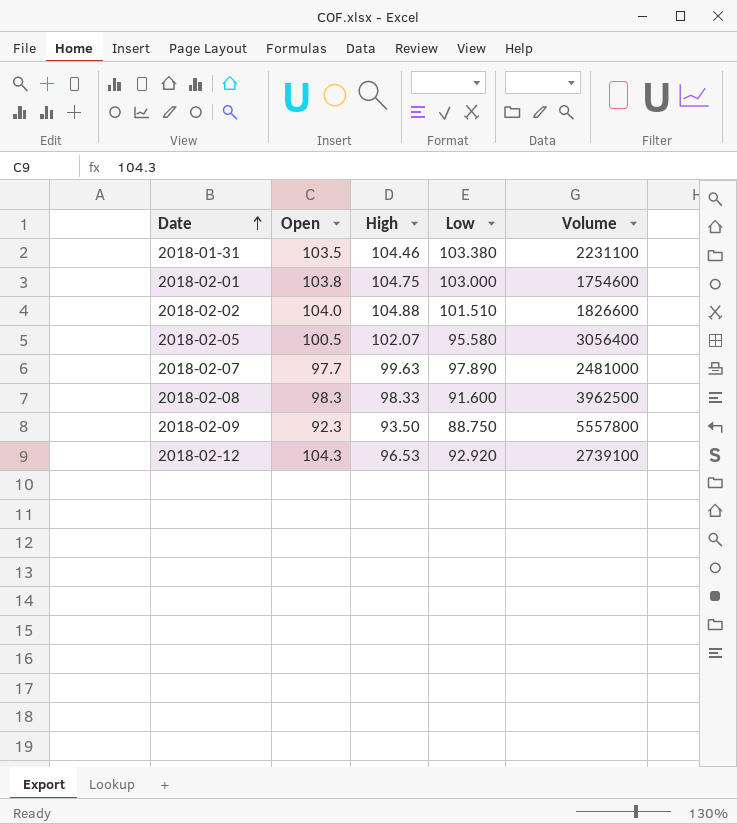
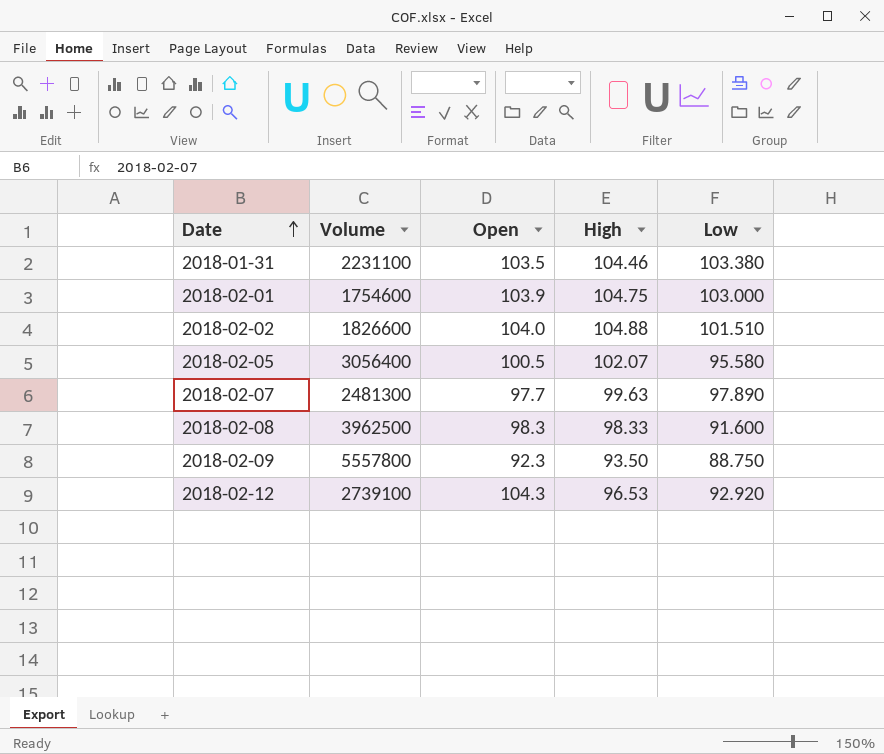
column Volume | position: 5 -> 2
2018-02-01 | Open: 103.8 -> 103.9
2018-02-07 | Volume: 2481000 -> 2481300

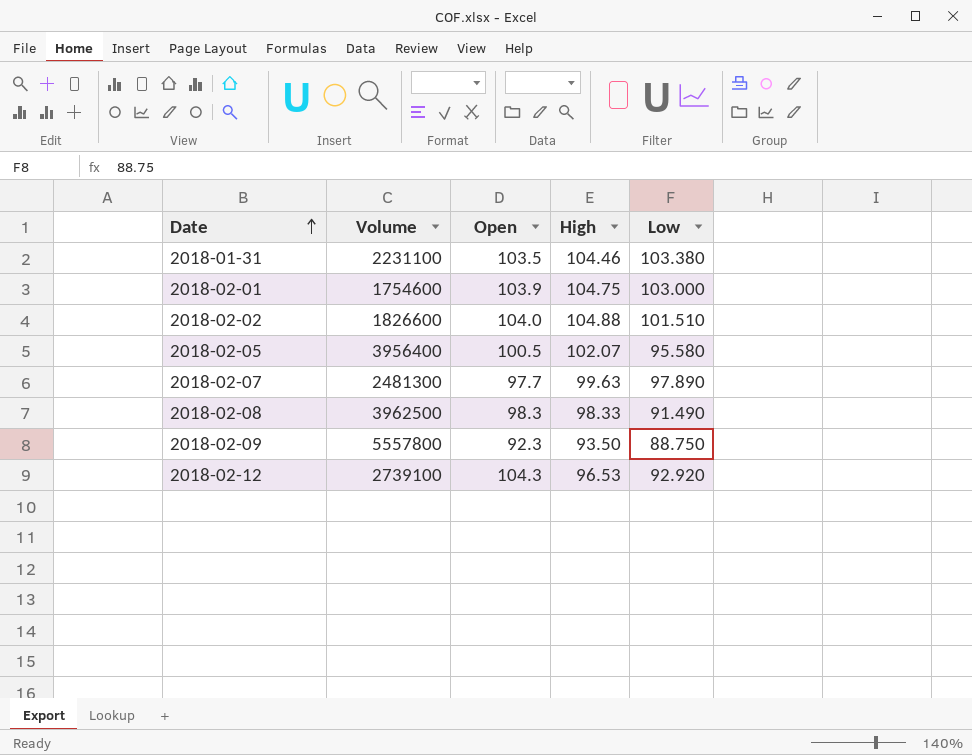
2018-02-05 | Volume: 3056400 -> 3956400
2018-02-08 | Low: 91.600 -> 91.490

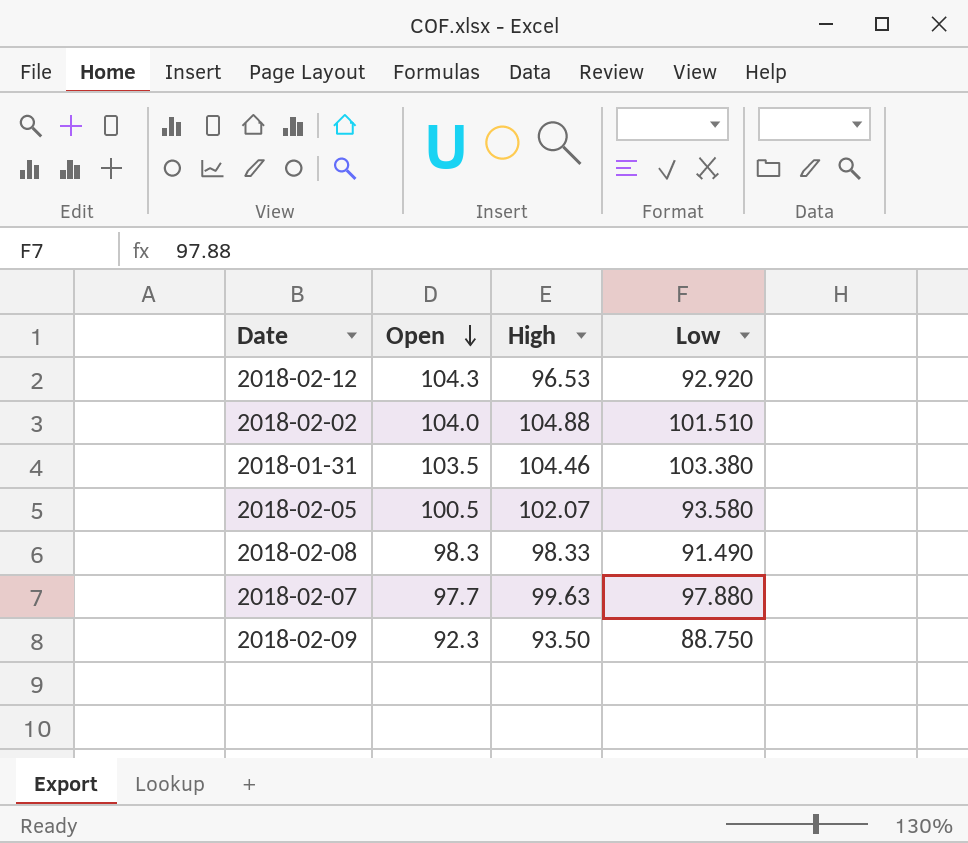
row order: Date ascending -> Open descending
column Volume | position: 2 -> none
row 2018-02-01: 1754600 | 103.9 | 104.75 | 103.000 -> none
2018-02-05 | Low: 95.580 -> 93.580
2018-02-07 | Low: 97.890 -> 97.880

